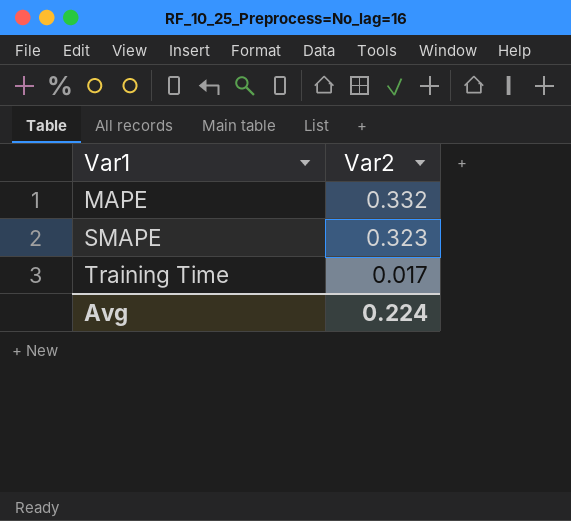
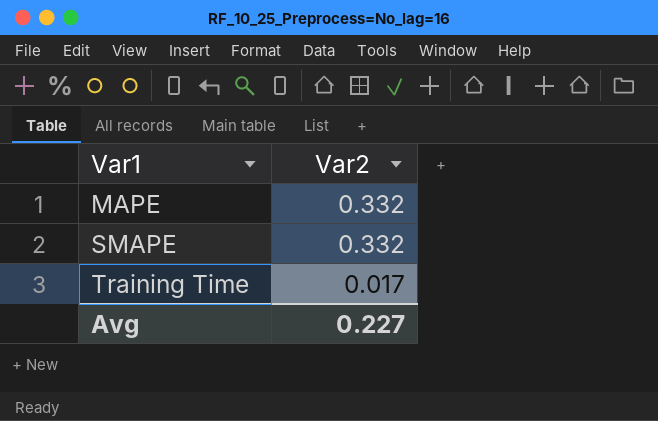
SMAPE | Var2: 0.323 -> 0.332
Avg | Var2: 0.224 -> 0.227

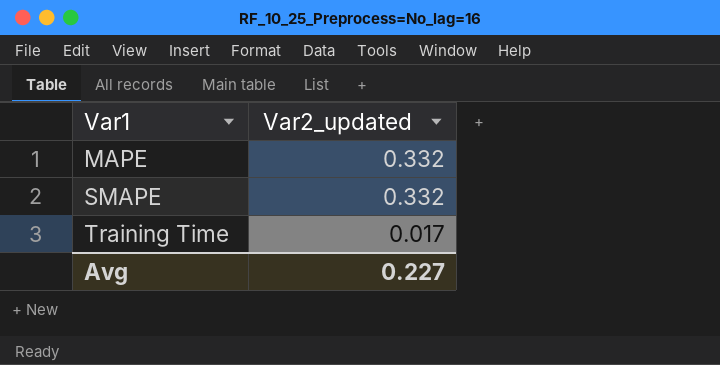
column name: Var2 -> Var2_updated

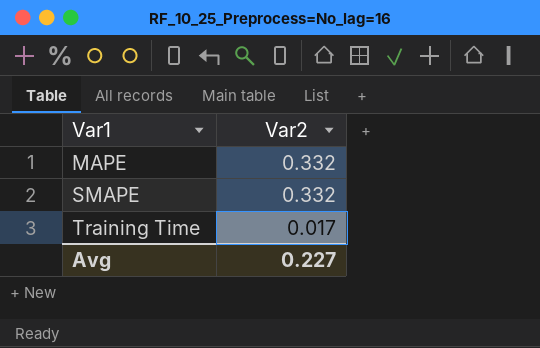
column name: Var2_updated -> Var2

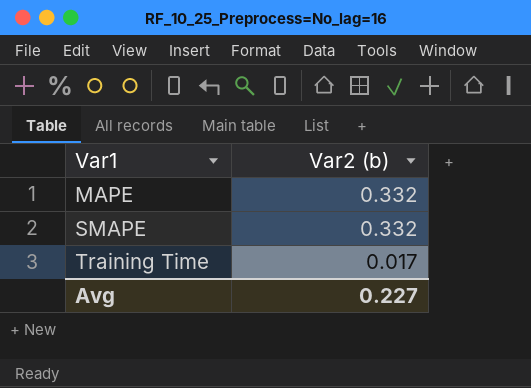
column name: Var2 -> Var2 (b)

